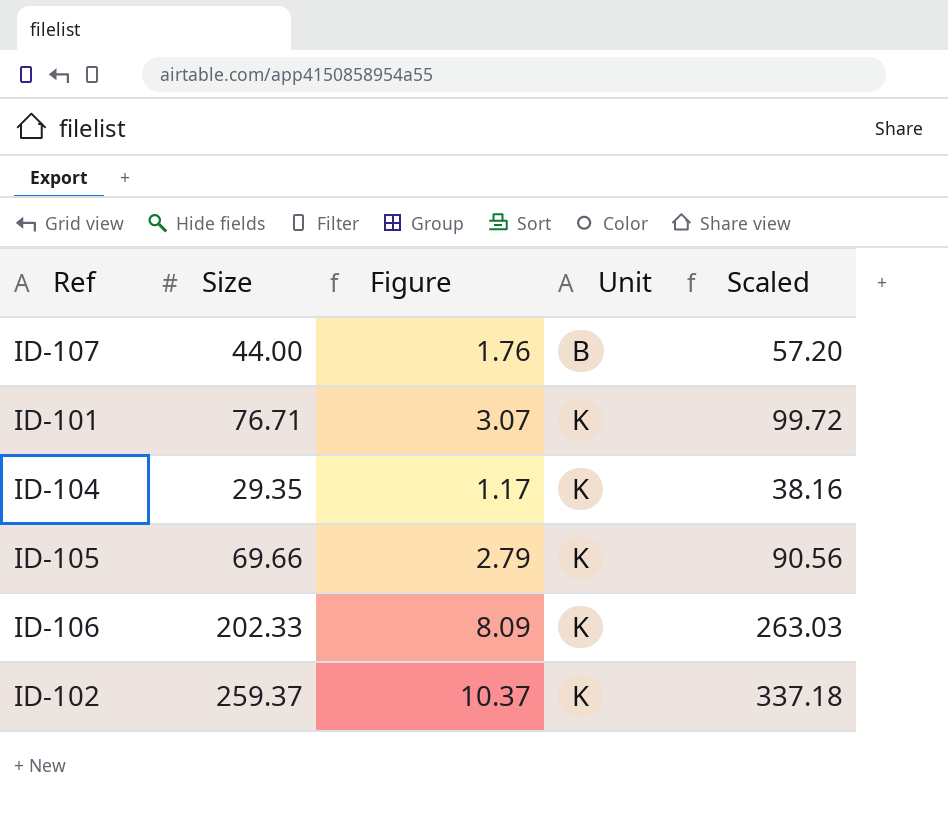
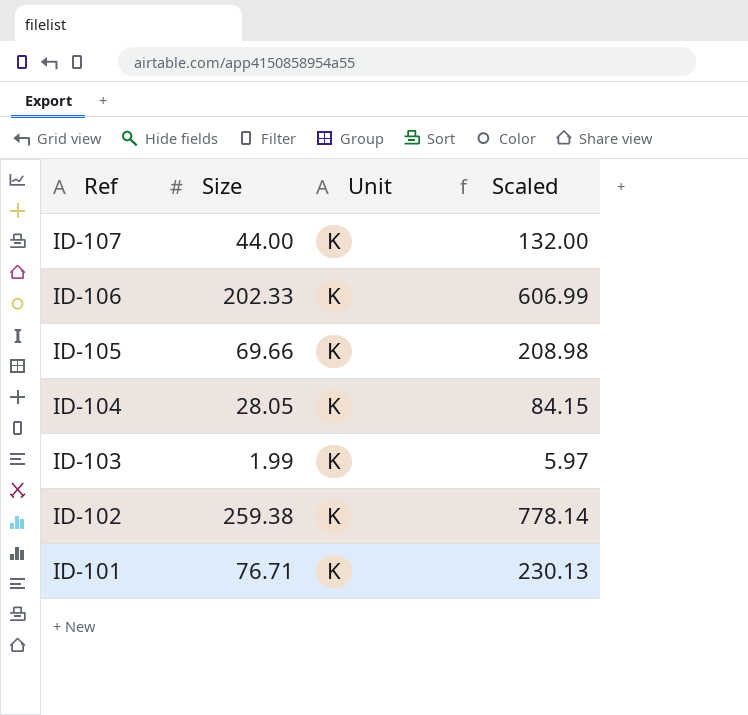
row order: Unit ascending -> Ref descending
column Figure | formula: [Size] * 0.04 -> none
column Scaled | formula: [Size] * 1.3 -> [Size] * 3
ID-107 | Unit: B -> K
ID-104 | Size: 29.35 -> 28.05
row ID-103: none -> 1.99 | K | 5.97
ID-102 | Size: 259.37 -> 259.38

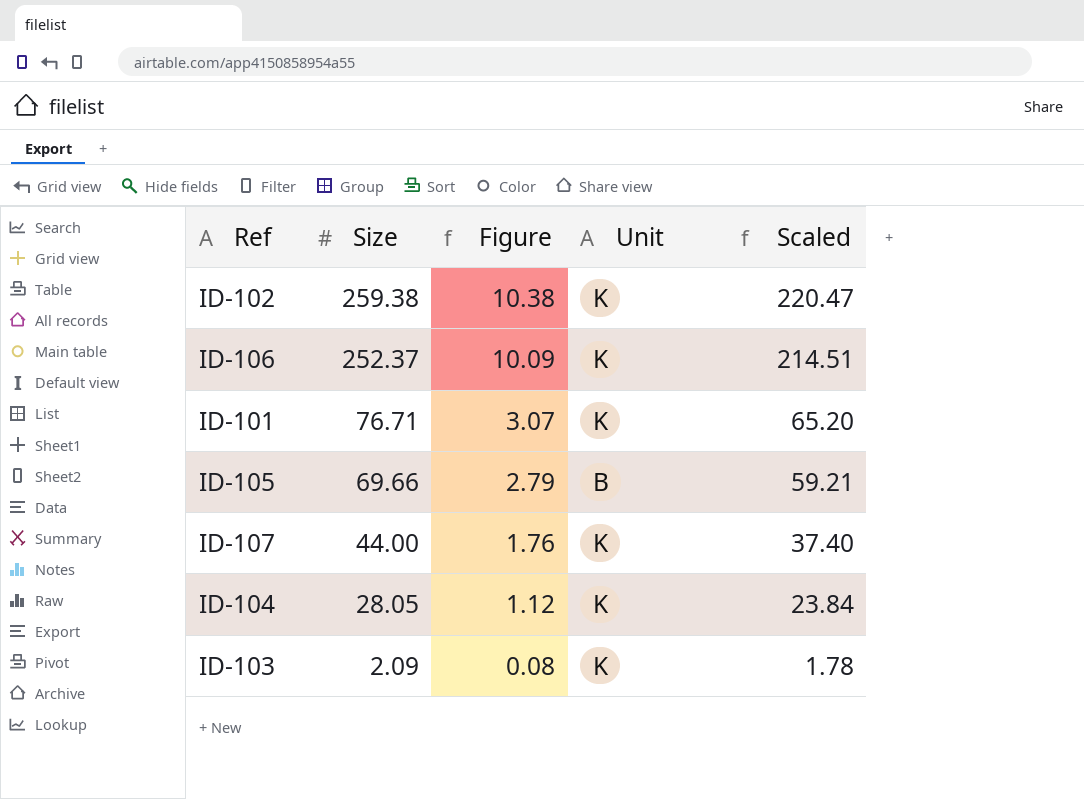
row order: Ref descending -> Size descending
column Figure | formula: none -> [Size] * 0.04
column Scaled | formula: [Size] * 3 -> [Size] * 0.85
ID-106 | Size: 202.33 -> 252.37
ID-105 | Unit: K -> B
ID-103 | Size: 1.99 -> 2.09

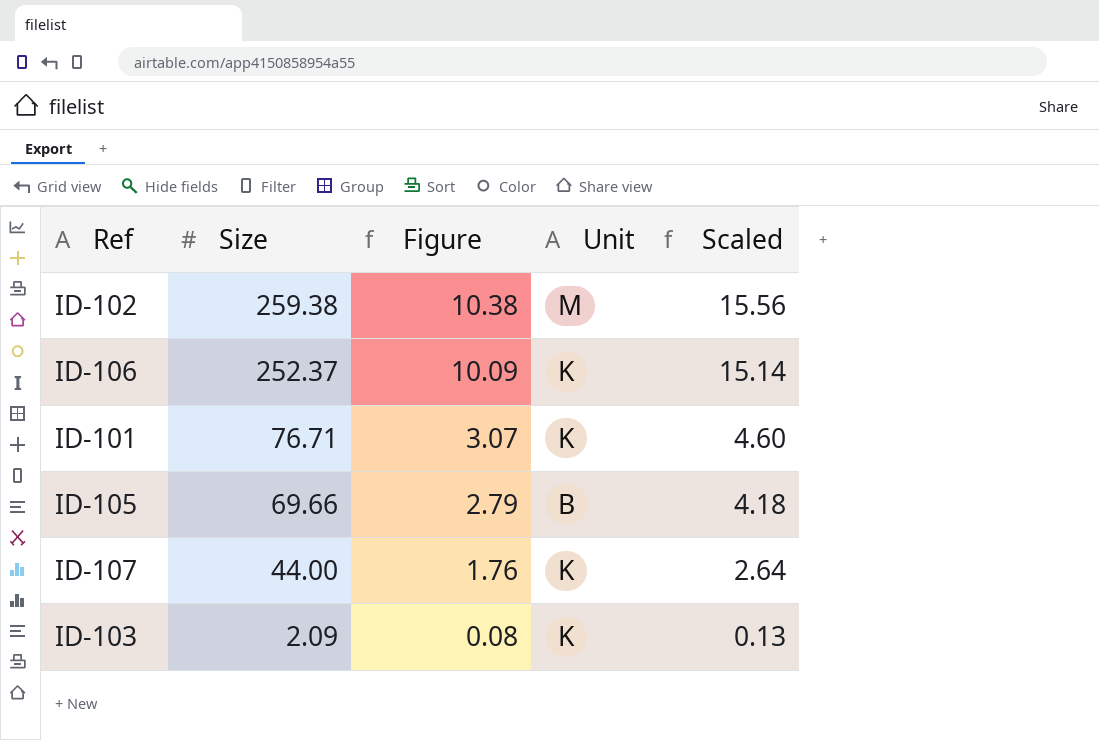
column Scaled | formula: [Size] * 0.85 -> [Size] * 0.06
row ID-104: 28.05 | 1.12 | K | 23.84 -> none
ID-102 | Unit: K -> M

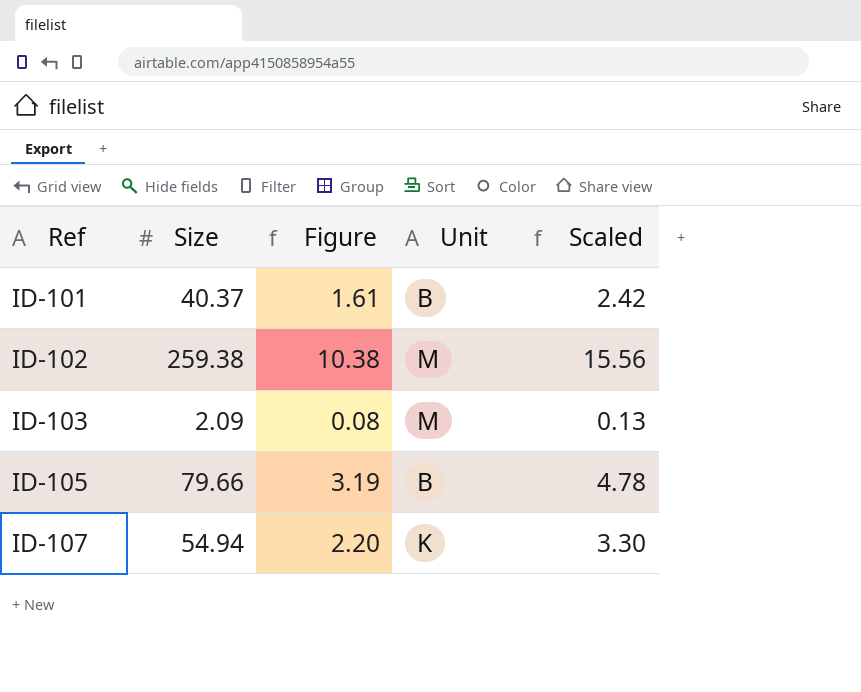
row order: Size descending -> Ref ascending
row ID-106: 252.37 | 10.09 | K | 15.14 -> none
ID-101 | Size: 76.71 -> 40.37
ID-101 | Figure: 3.07 -> 1.61
ID-101 | Unit: K -> B
ID-101 | Scaled: 4.60 -> 2.42
ID-103 | Unit: K -> M
ID-105 | Size: 69.66 -> 79.66
ID-105 | Figure: 2.79 -> 3.19
ID-105 | Scaled: 4.18 -> 4.78
ID-107 | Size: 44.00 -> 54.94
ID-107 | Figure: 1.76 -> 2.20
ID-107 | Scaled: 2.64 -> 3.30

